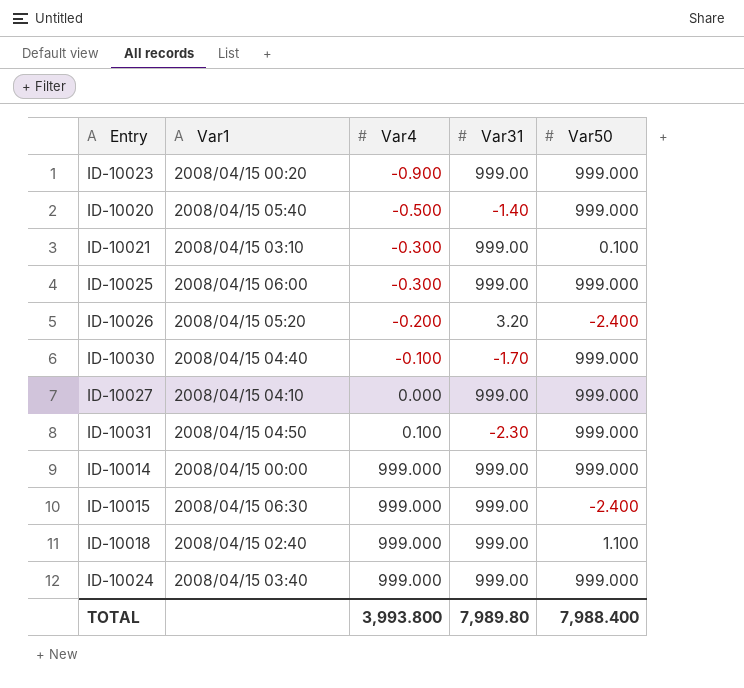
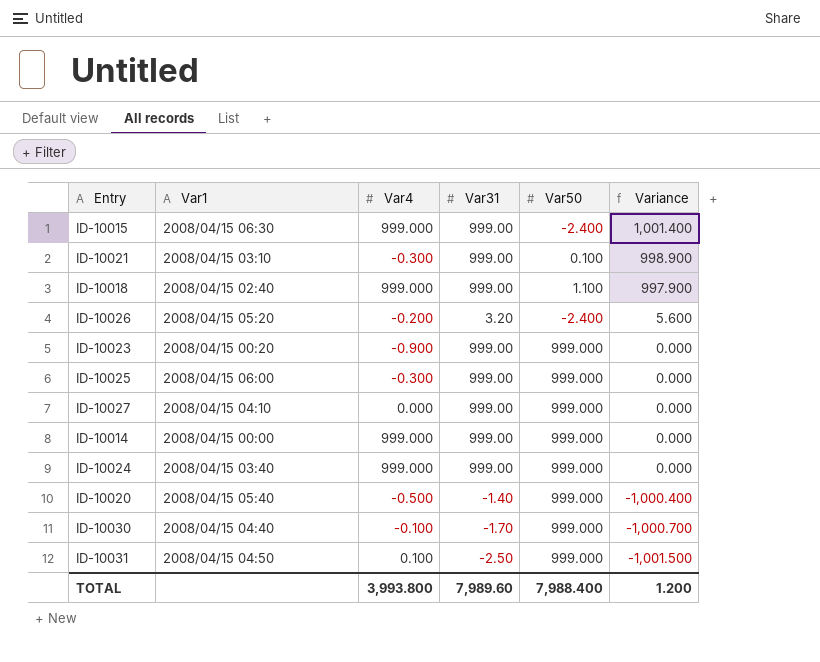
row order: Var4 ascending -> Variance descending
column Variance | formula: none -> [Var31] - [Var50]
ID-10031 | Var31: -2.30 -> -2.50
TOTAL | Var31: 7,989.80 -> 7,989.60

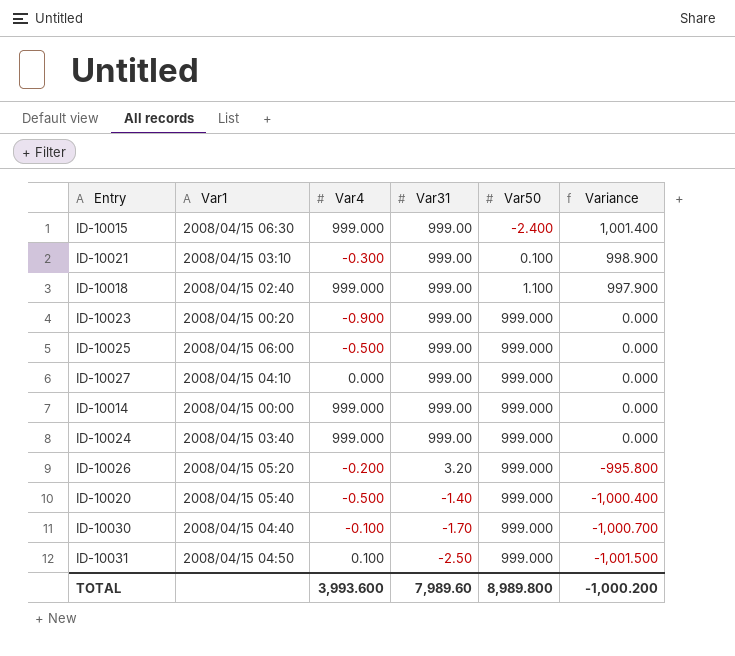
row order: Variance descending -> Var31 descending
ID-10025 | Var4: -0.300 -> -0.500
ID-10026 | Var50: -2.400 -> 999.000
ID-10026 | Variance: 5.600 -> -995.800
TOTAL | Var4: 3,993.800 -> 3,993.600
TOTAL | Var50: 7,988.400 -> 8,989.800
TOTAL | Variance: 1.200 -> -1,000.200

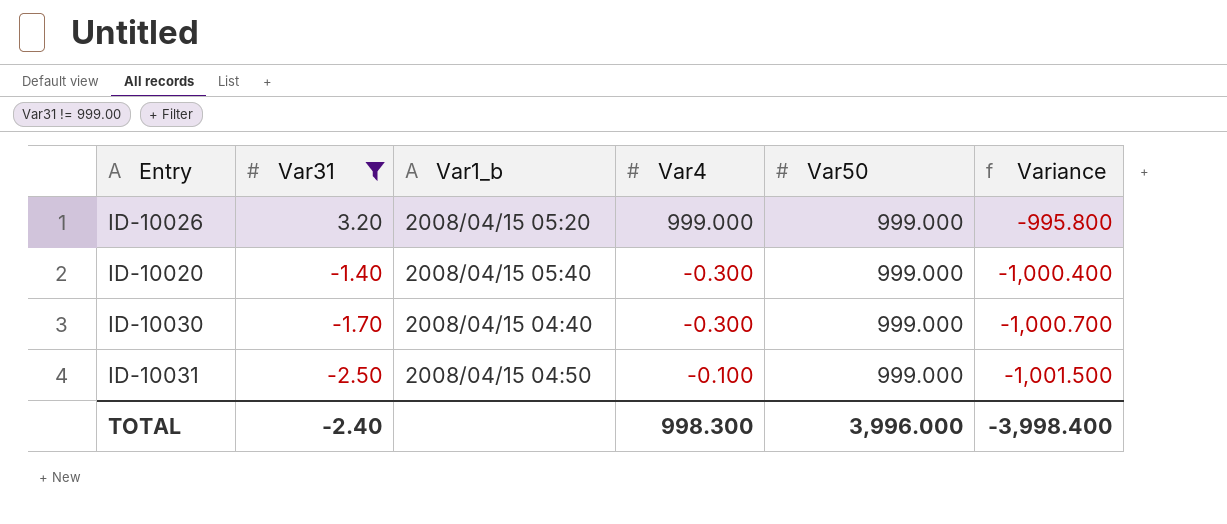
filter: none -> Var31 != 999.00
column Var31 | position: 4 -> 2
column name: Var1 -> Var1_b
ID-10026 | Var4: -0.200 -> 999.000
ID-10020 | Var4: -0.500 -> -0.300
ID-10030 | Var4: -0.100 -> -0.300
ID-10031 | Var4: 0.100 -> -0.100
TOTAL | Var31: 7,989.60 -> -2.40
TOTAL | Var4: 3,993.600 -> 998.300
TOTAL | Var50: 8,989.800 -> 3,996.000
TOTAL | Variance: -1,000.200 -> -3,998.400

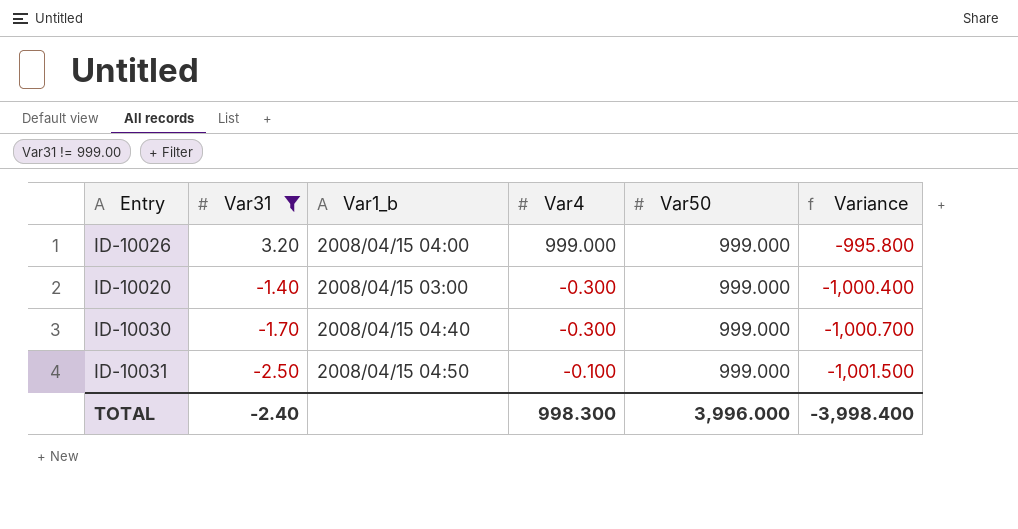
ID-10026 | Var1_b: 2008/04/15 05:20 -> 2008/04/15 04:00
ID-10020 | Var1_b: 2008/04/15 05:40 -> 2008/04/15 03:00

